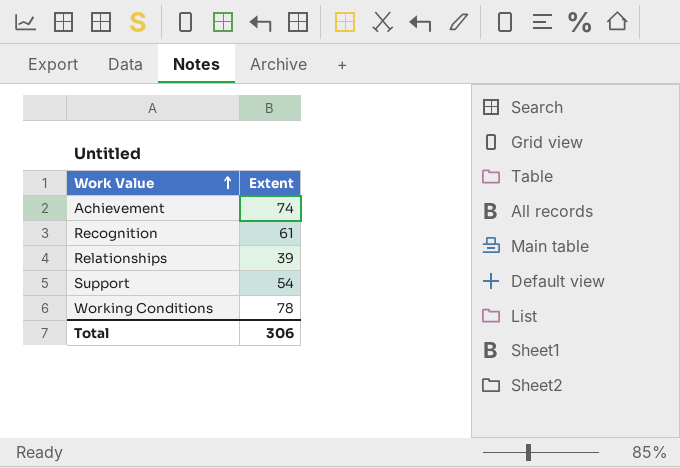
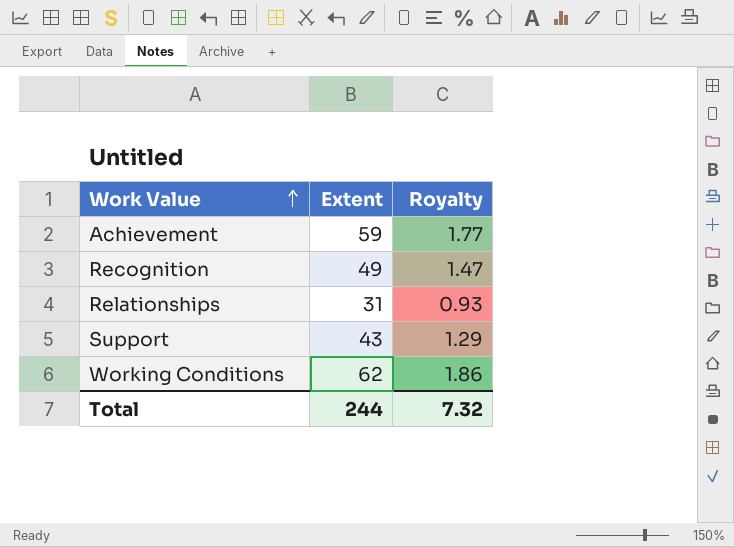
column Royalty | formula: none -> [Extent] * 0.03
Achievement | Extent: 74 -> 59
Recognition | Extent: 61 -> 49
Relationships | Extent: 39 -> 31
Support | Extent: 54 -> 43
Working Conditions | Extent: 78 -> 62
Total | Extent: 306 -> 244

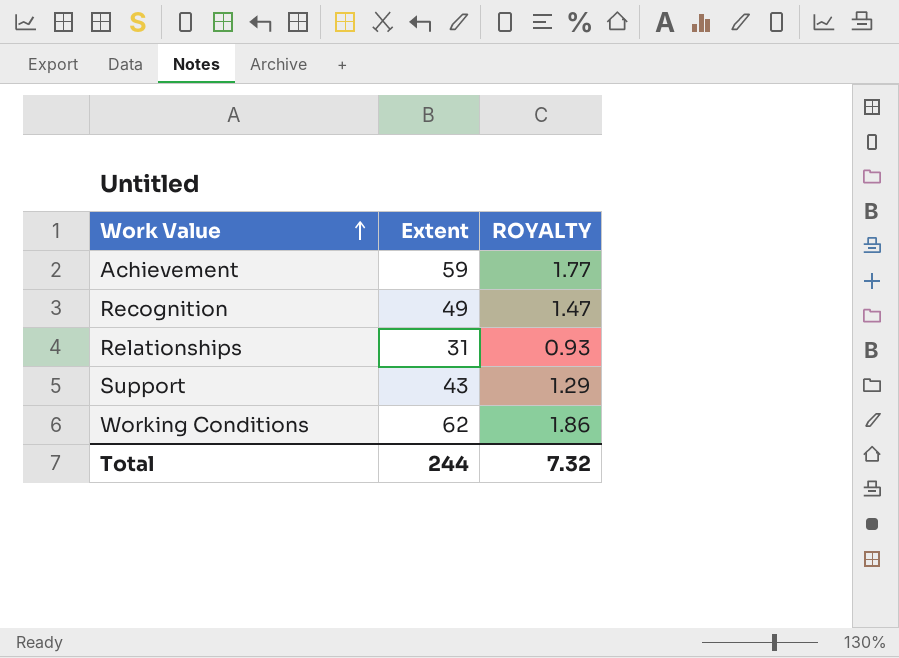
column name: Royalty -> ROYALTY

